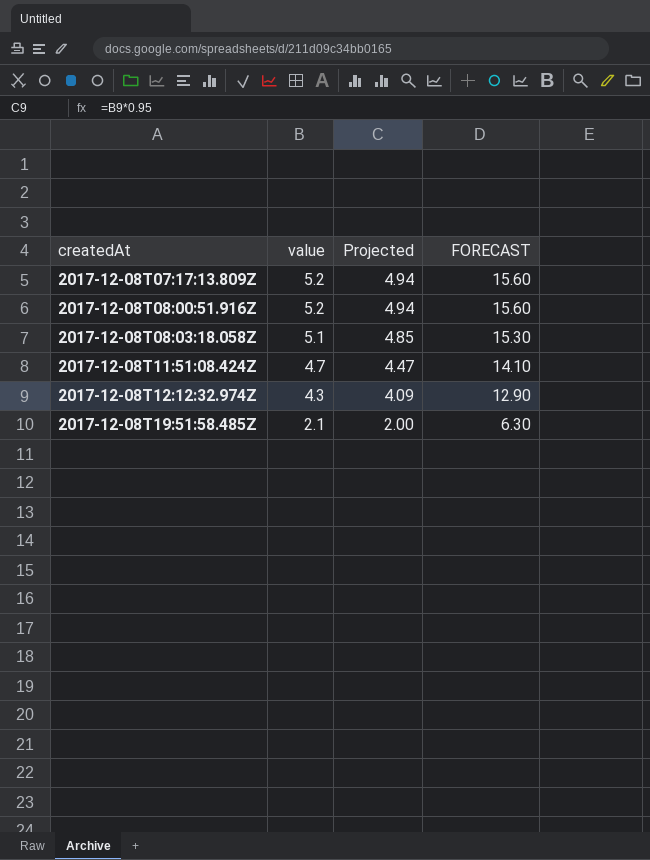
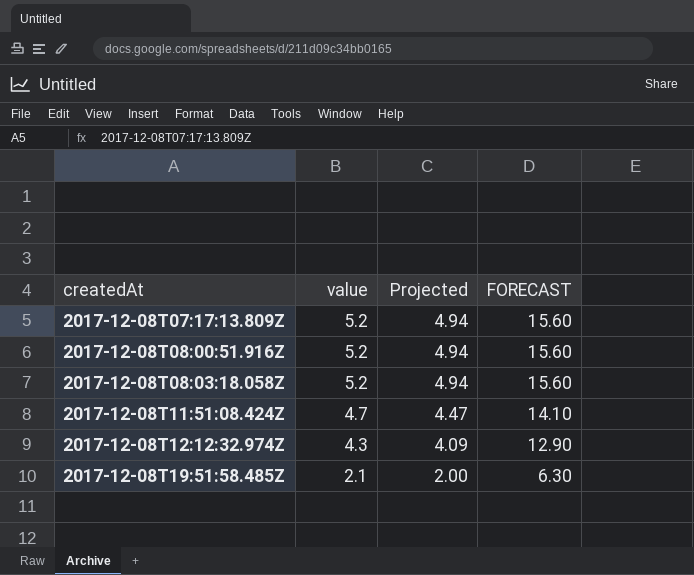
2017-12-08T08:03:18.058Z | value: 5.1 -> 5.2
2017-12-08T08:03:18.058Z | Projected: 4.85 -> 4.94
2017-12-08T08:03:18.058Z | FORECAST: 15.30 -> 15.60

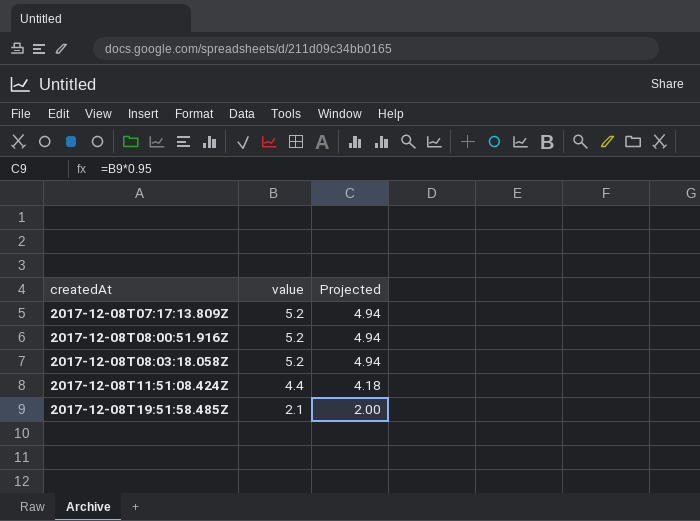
column FORECAST | formula: [value] * 3 -> none
row 2017-12-08T12:12:32.974Z: 4.3 | 4.09 | 12.90 -> none
2017-12-08T11:51:08.424Z | value: 4.7 -> 4.4
2017-12-08T11:51:08.424Z | Projected: 4.47 -> 4.18

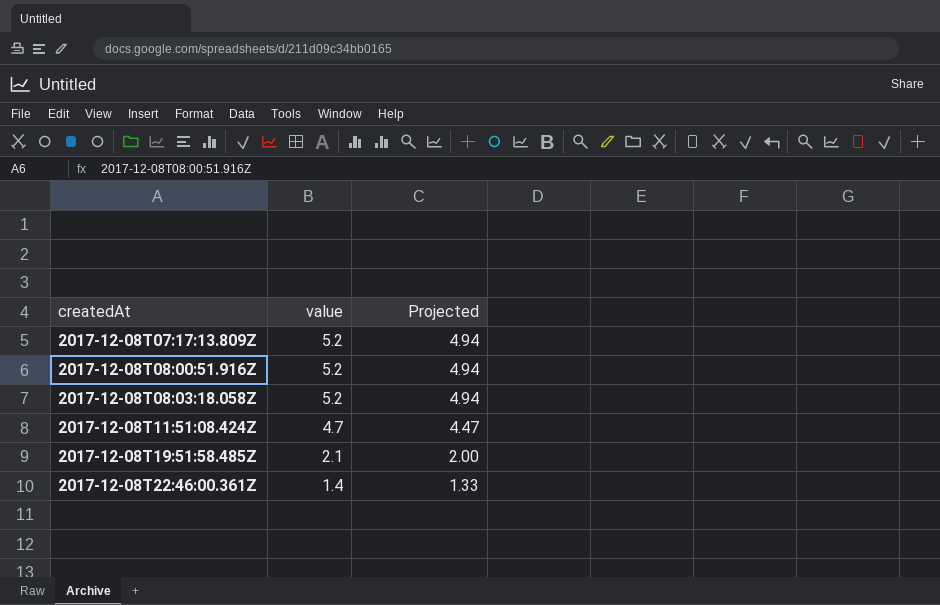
2017-12-08T11:51:08.424Z | value: 4.4 -> 4.7
2017-12-08T11:51:08.424Z | Projected: 4.18 -> 4.47
row 2017-12-08T22:46:00.361Z: none -> 1.4 | 1.33

